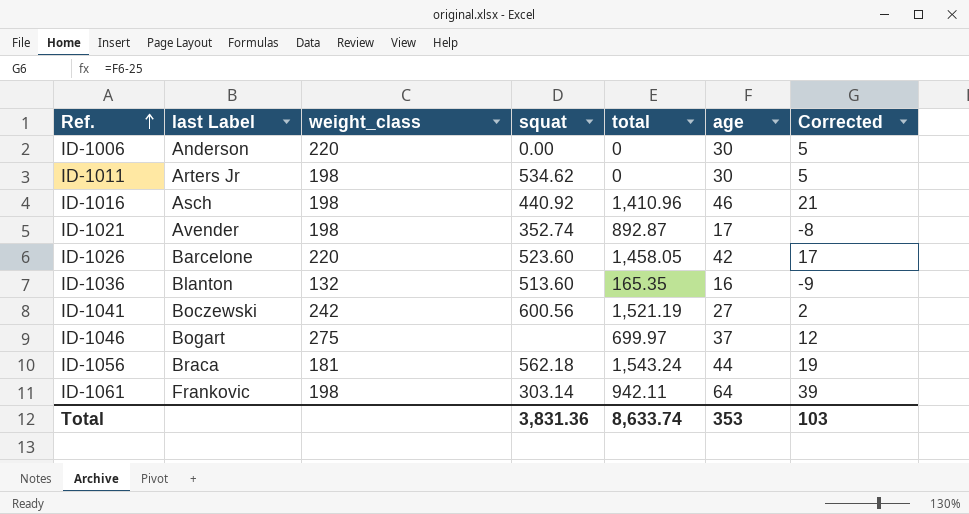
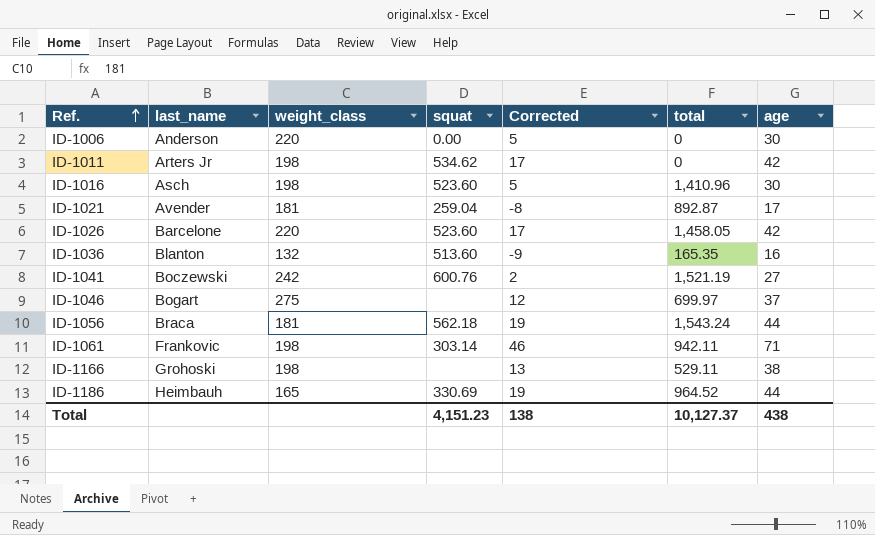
column name: last Label -> last_name
column Corrected | position: 7 -> 5
ID-1011 | Corrected: 5 -> 17
ID-1011 | age: 30 -> 42
ID-1016 | squat: 440.92 -> 523.60
ID-1016 | Corrected: 21 -> 5
ID-1016 | age: 46 -> 30
ID-1021 | weight_class: 198 -> 181
ID-1021 | squat: 352.74 -> 259.04
ID-1041 | squat: 600.56 -> 600.76
ID-1061 | Corrected: 39 -> 46
ID-1061 | age: 64 -> 71
row ID-1166: none -> Grohoski | 198 | none | 13 | 529.11 | 38
row ID-1186: none -> Heimbauh | 165 | 330.69 | 19 | 964.52 | 44
Total | squat: 3,831.36 -> 4,151.23
Total | Corrected: 103 -> 138
Total | total: 8,633.74 -> 10,127.37
Total | age: 353 -> 438

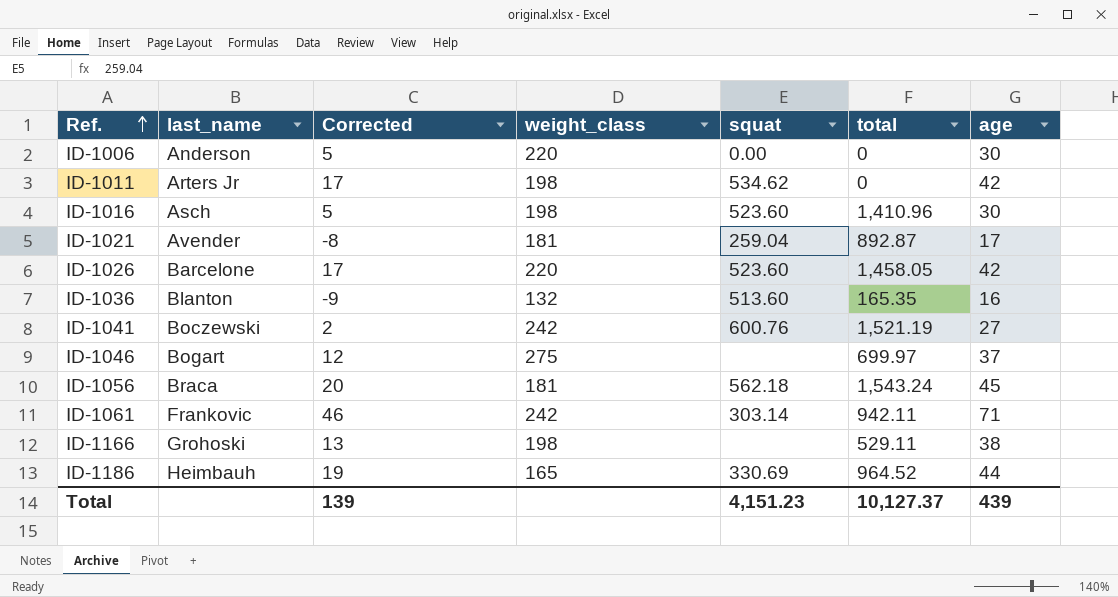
column Corrected | position: 5 -> 3
ID-1056 | Corrected: 19 -> 20
ID-1056 | age: 44 -> 45
ID-1061 | weight_class: 198 -> 242
Total | Corrected: 138 -> 139
Total | age: 438 -> 439

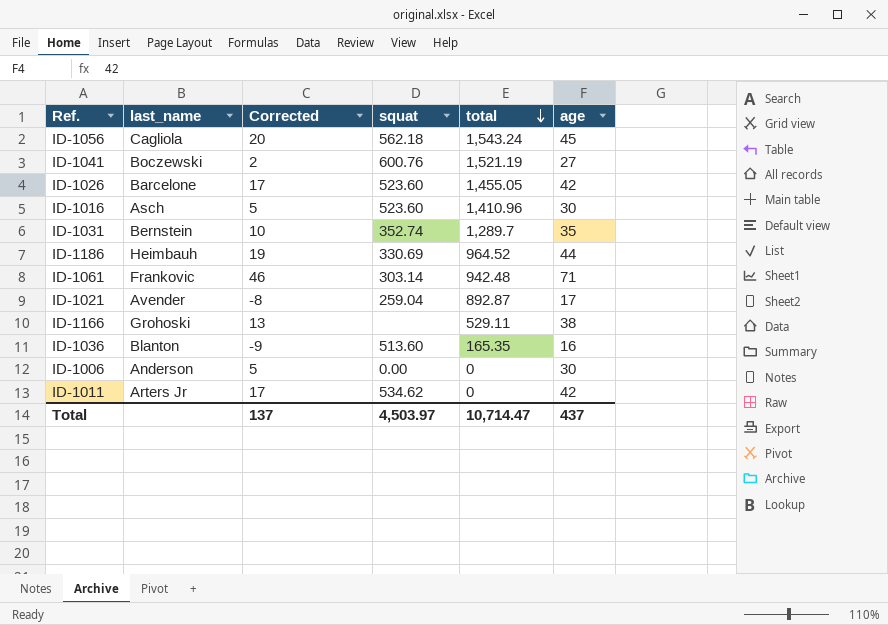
row order: Ref. ascending -> total descending
column weight_class | position: 4 -> none
row ID-1046: Bogart | 12 | 275 | none | 699.97 | 37 -> none
ID-1056 | last_name: Braca -> Cagliola
ID-1026 | total: 1,458.05 -> 1,455.05
row ID-1031: none -> Bernstein | 10 | 352.74 | 1,289.7 | 35
ID-1061 | total: 942.11 -> 942.48
Total | Corrected: 139 -> 137
Total | squat: 4,151.23 -> 4,503.97
Total | total: 10,127.37 -> 10,714.47
Total | age: 439 -> 437

